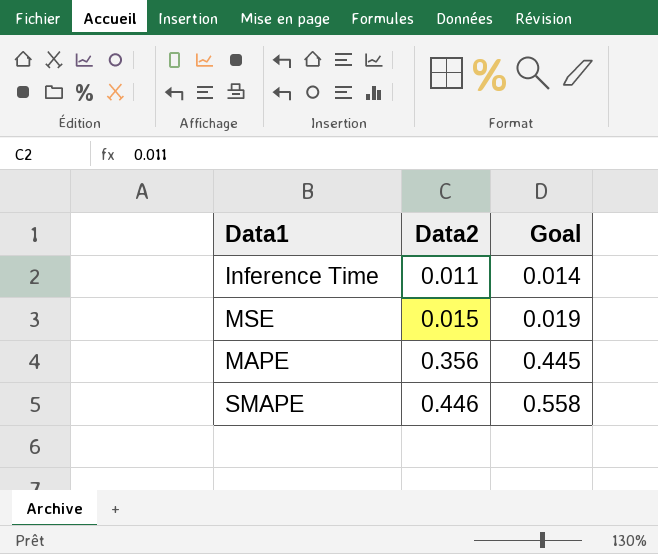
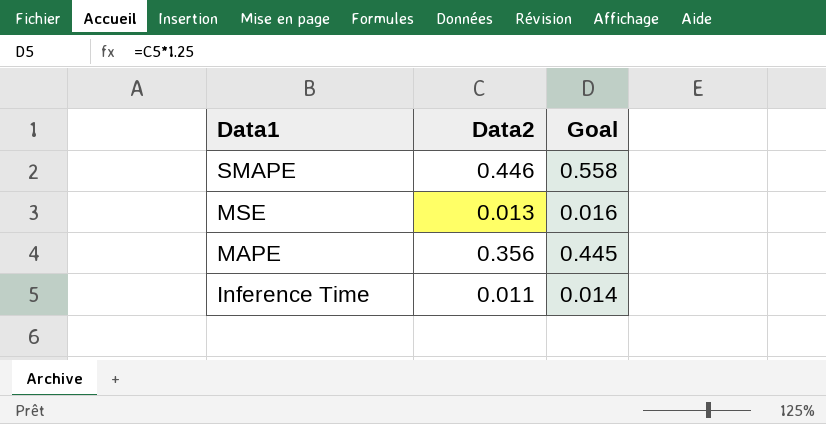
row order: Data2 ascending -> Data1 descending
MSE | Data2: 0.015 -> 0.013
MSE | Goal: 0.019 -> 0.016

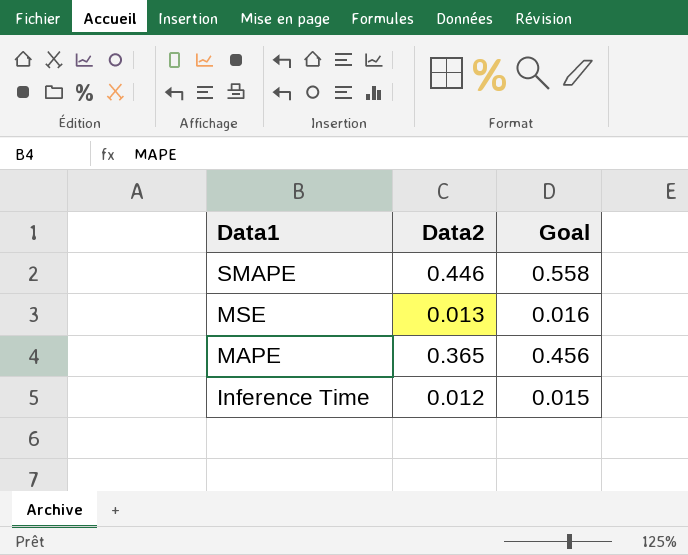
MAPE | Data2: 0.356 -> 0.365
MAPE | Goal: 0.445 -> 0.456
Inference Time | Data2: 0.011 -> 0.012
Inference Time | Goal: 0.014 -> 0.015

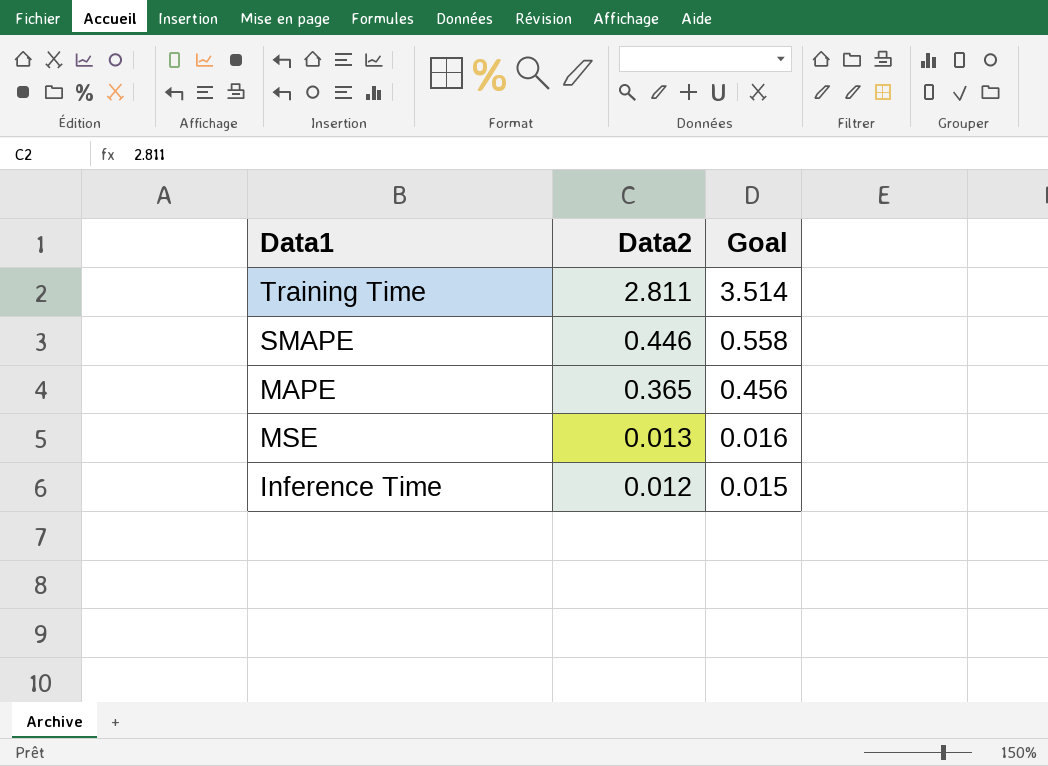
row order: Data1 descending -> Data2 descending
row Training Time: none -> 2.811 | 3.514

